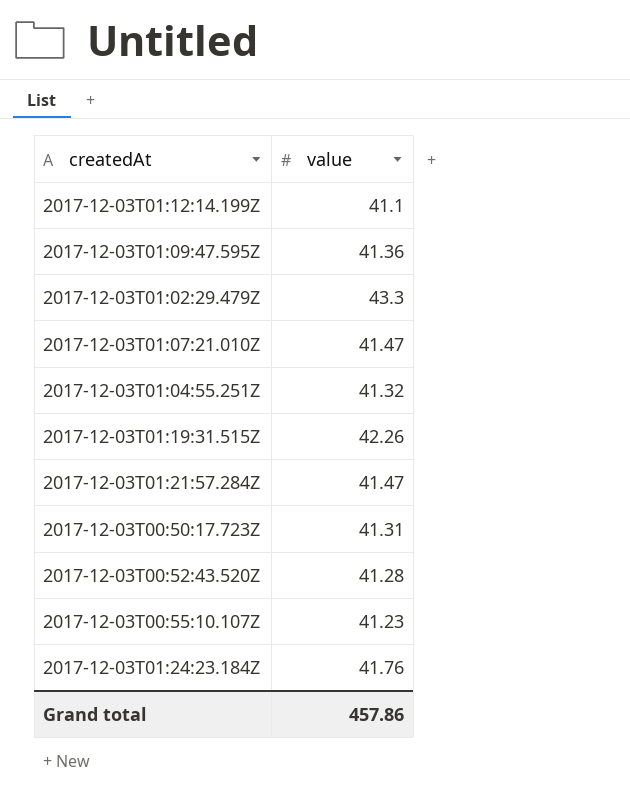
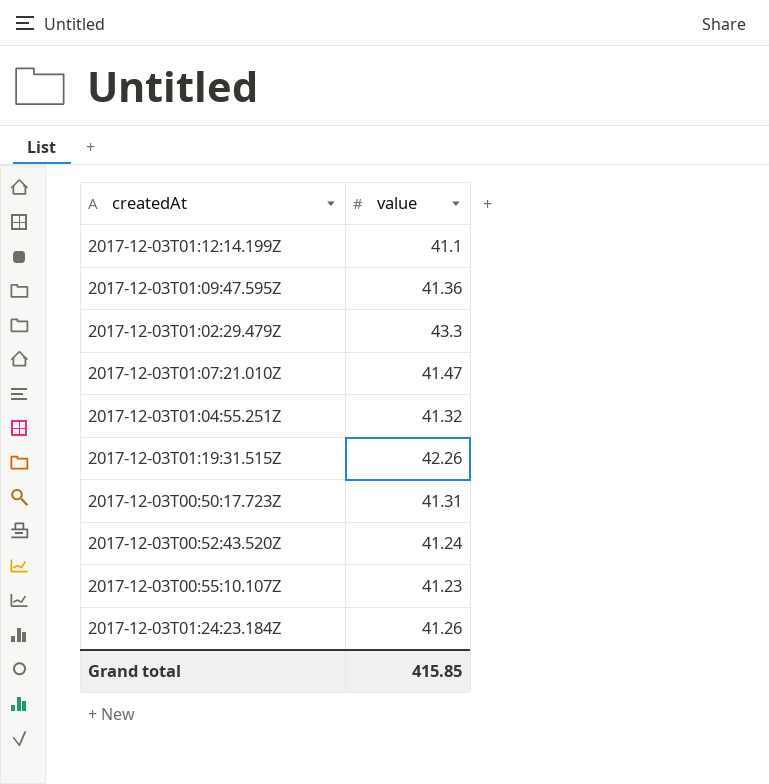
row 2017-12-03T01:21:57.284Z: 41.47 -> none
2017-12-03T00:52:43.520Z | value: 41.28 -> 41.24
2017-12-03T01:24:23.184Z | value: 41.76 -> 41.26
Grand total | value: 457.86 -> 415.85

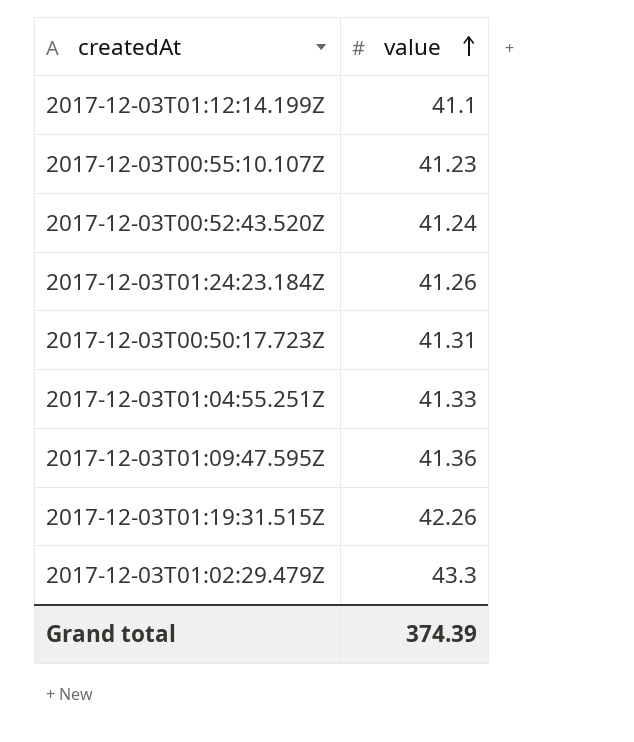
row order: none -> value ascending
row 2017-12-03T01:07:21.010Z: 41.47 -> none
2017-12-03T01:04:55.251Z | value: 41.32 -> 41.33
Grand total | value: 415.85 -> 374.39

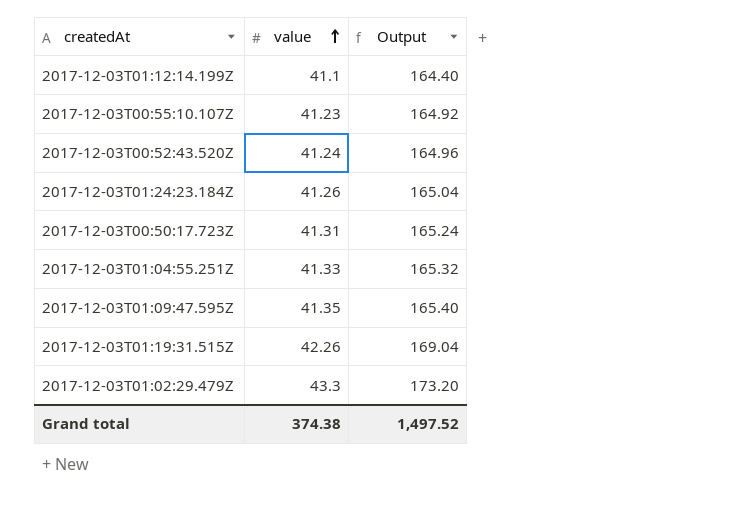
column Output | formula: none -> [value] * 4
2017-12-03T01:09:47.595Z | value: 41.36 -> 41.35
Grand total | value: 374.39 -> 374.38

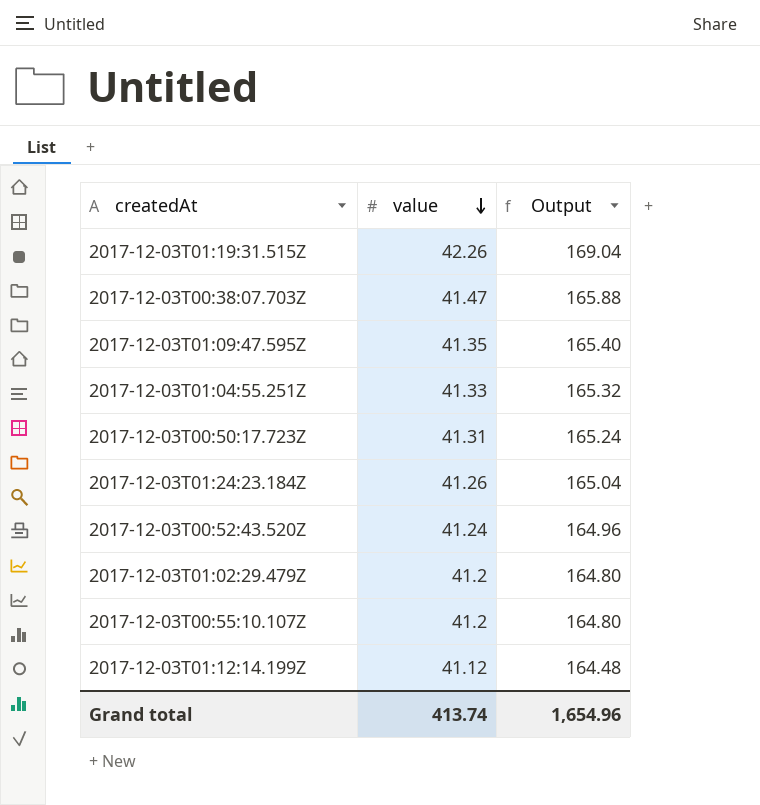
row order: value ascending -> value descending
row 2017-12-03T00:38:07.703Z: none -> 41.47 | 165.88
2017-12-03T01:02:29.479Z | value: 43.3 -> 41.2
2017-12-03T01:02:29.479Z | Output: 173.20 -> 164.80
2017-12-03T00:55:10.107Z | value: 41.23 -> 41.2
2017-12-03T00:55:10.107Z | Output: 164.92 -> 164.80
2017-12-03T01:12:14.199Z | value: 41.1 -> 41.12
2017-12-03T01:12:14.199Z | Output: 164.40 -> 164.48
Grand total | value: 374.38 -> 413.74
Grand total | Output: 1,497.52 -> 1,654.96

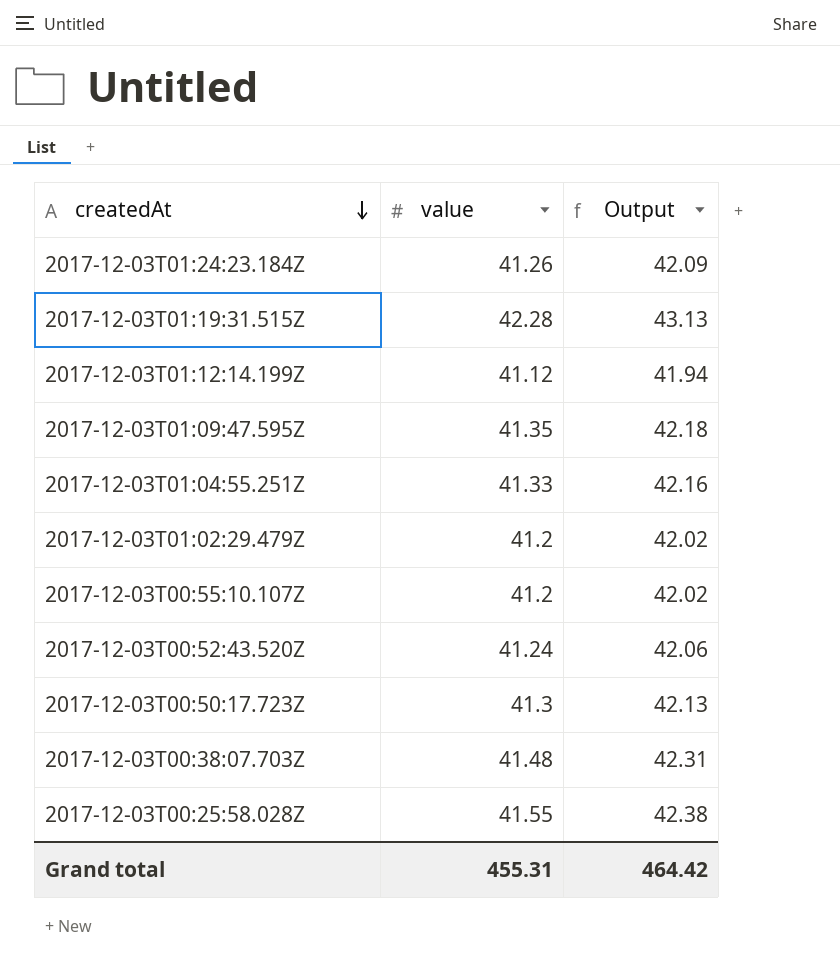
row order: value descending -> createdAt descending
column Output | formula: [value] * 4 -> [value] * 1.02
2017-12-03T01:19:31.515Z | value: 42.26 -> 42.28
2017-12-03T00:50:17.723Z | value: 41.31 -> 41.3
2017-12-03T00:38:07.703Z | value: 41.47 -> 41.48
row 2017-12-03T00:25:58.028Z: none -> 41.55 | 42.38
Grand total | value: 413.74 -> 455.31
Grand total | Output: 1,654.96 -> 464.42

